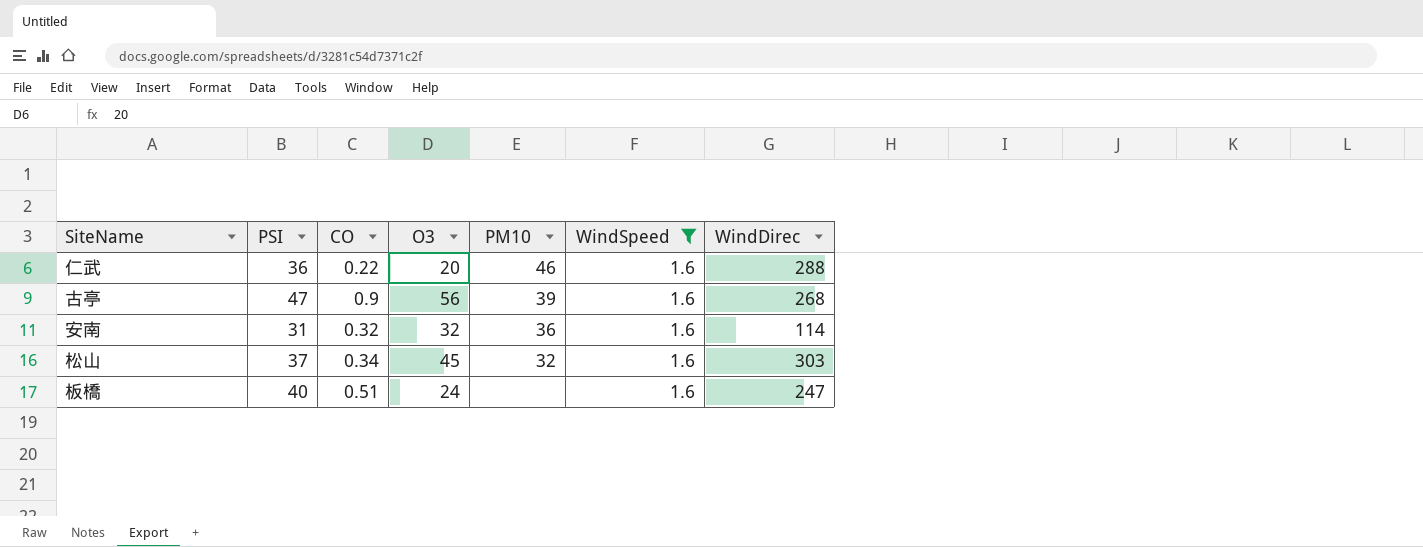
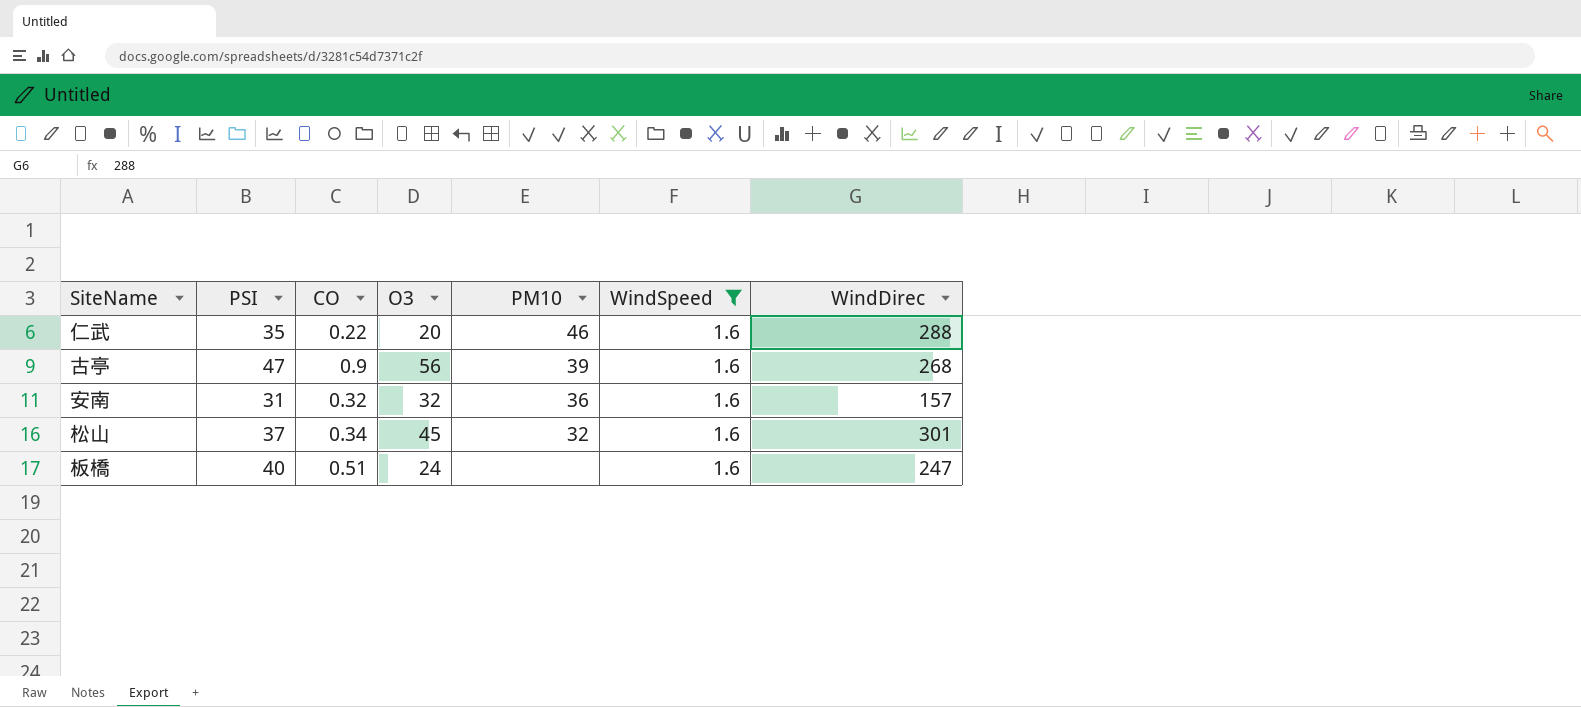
仁武 | PSI: 36 -> 35
安南 | WindDirec: 114 -> 157
松山 | WindDirec: 303 -> 301

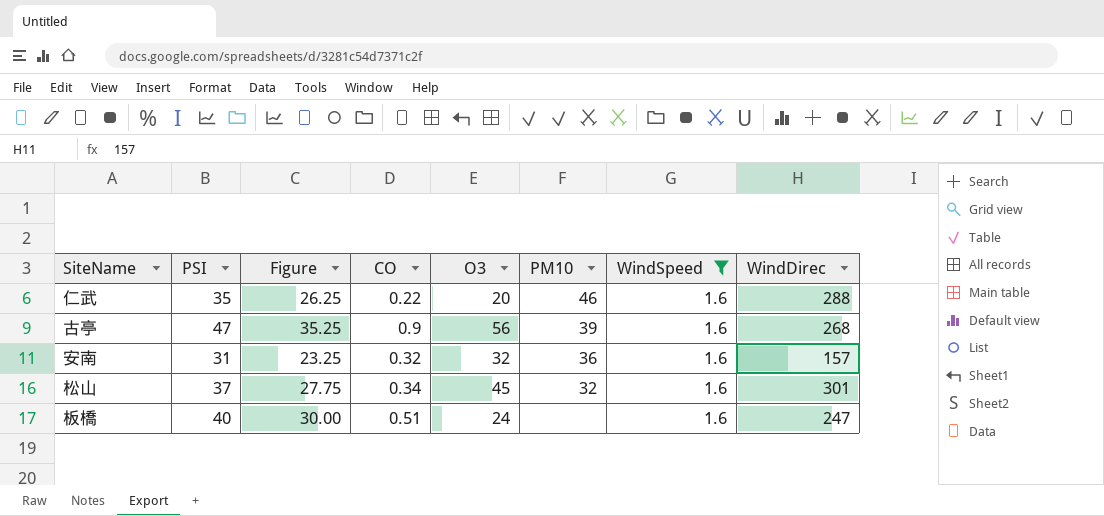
column Figure | formula: none -> [PSI] * 0.75

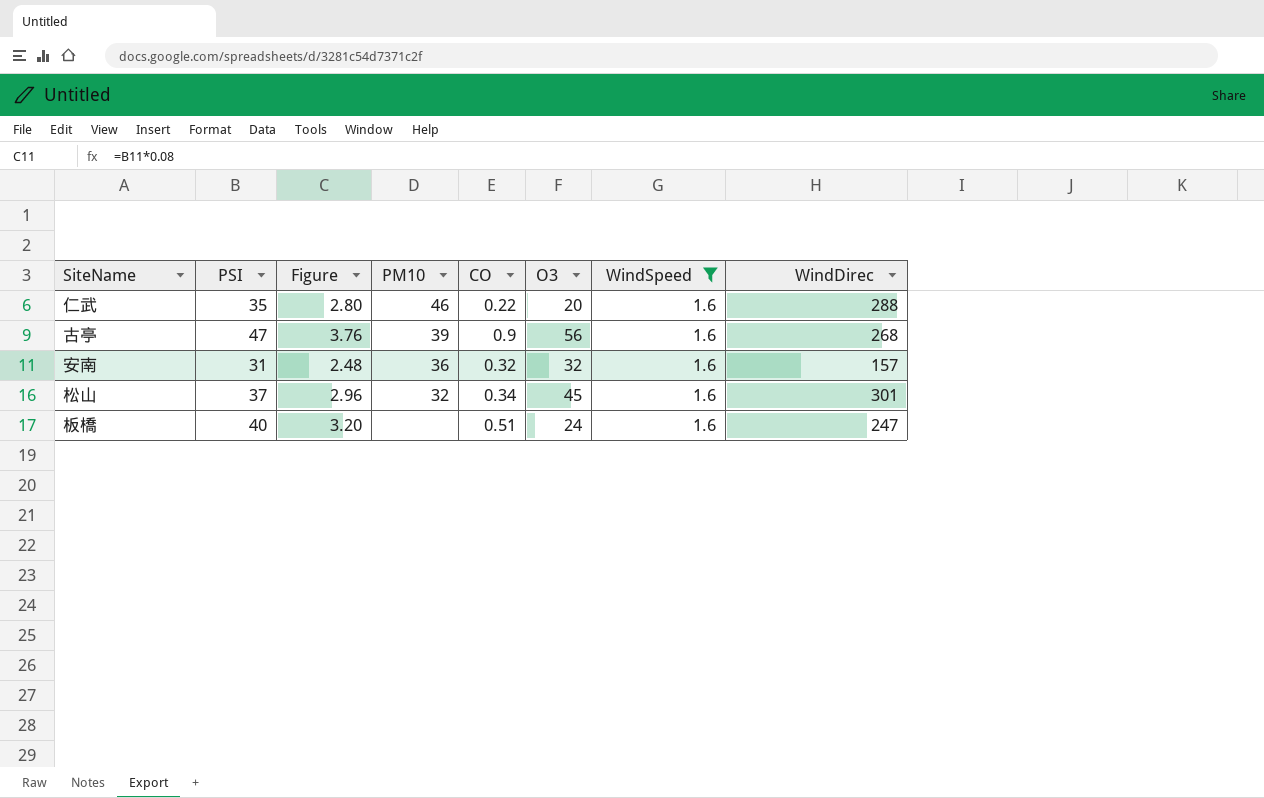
column Figure | formula: [PSI] * 0.75 -> [PSI] * 0.08
column PM10 | position: 6 -> 4

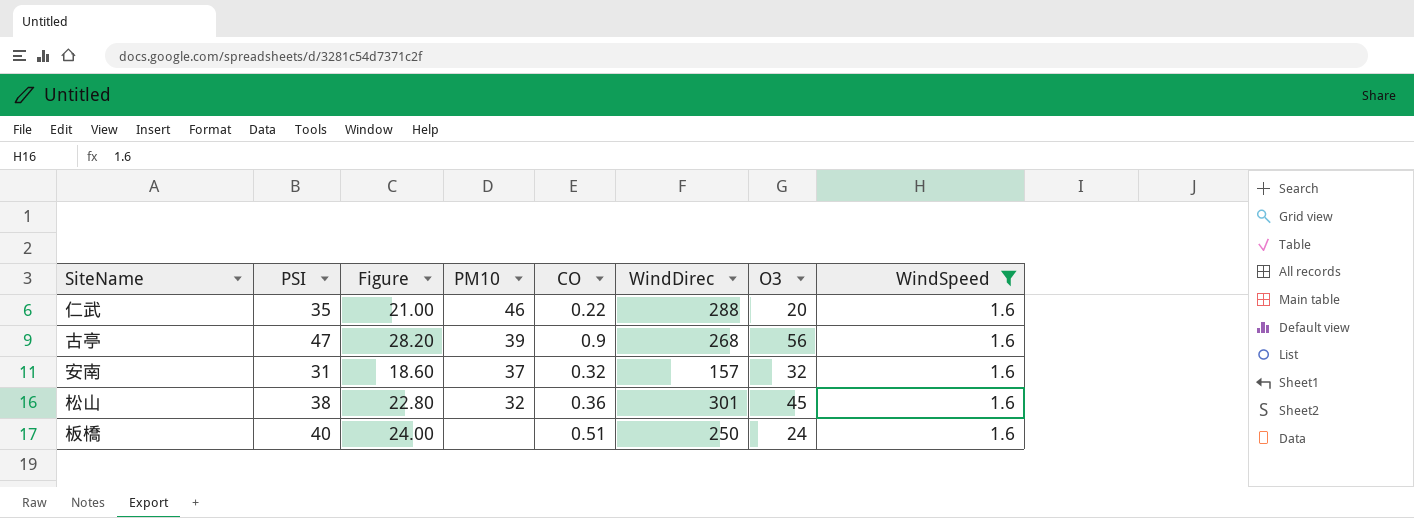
column Figure | formula: [PSI] * 0.08 -> [PSI] * 0.6
column WindDirec | position: 8 -> 6
安南 | PM10: 36 -> 37
松山 | PSI: 37 -> 38
松山 | CO: 0.34 -> 0.36
板橋 | WindDirec: 247 -> 250

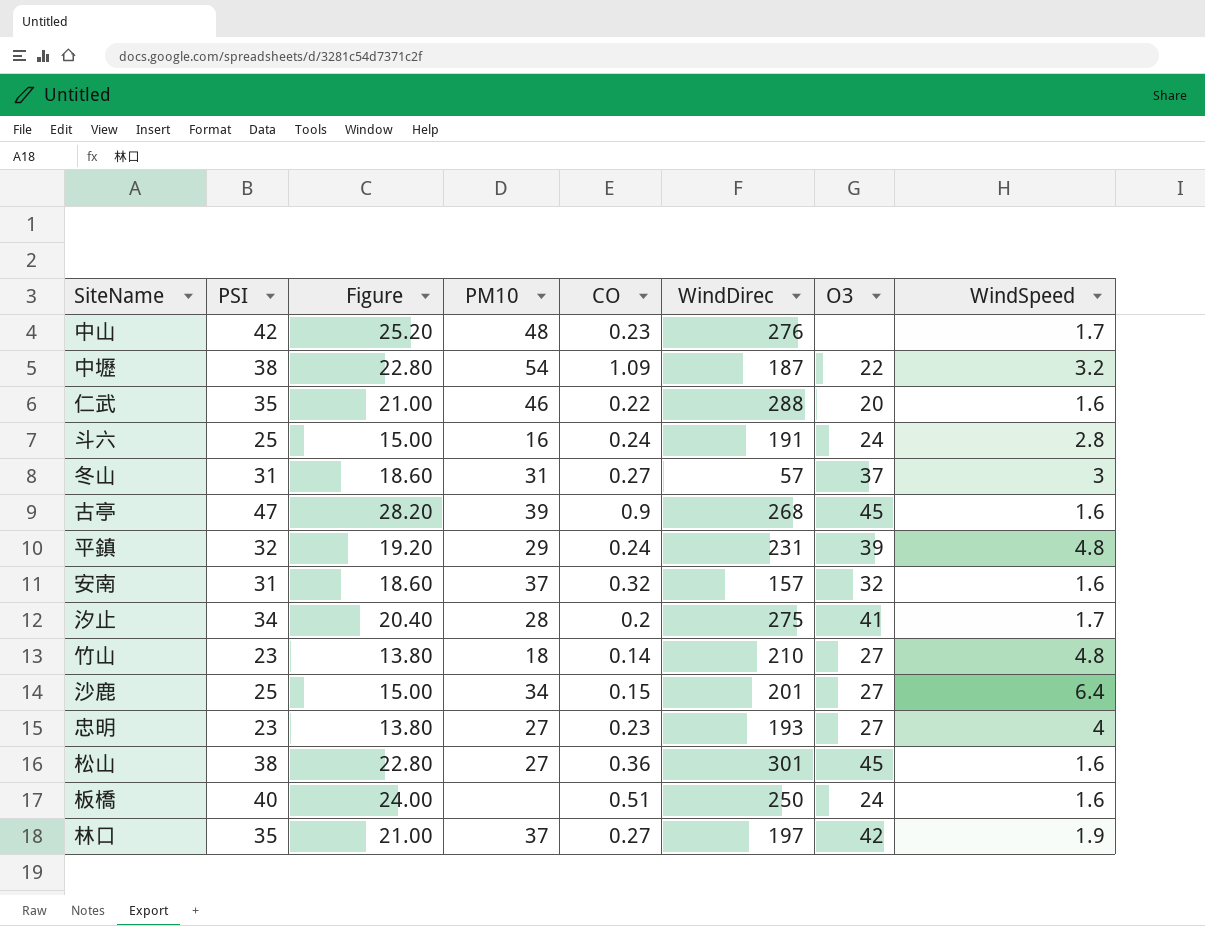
filter: WindSpeed = 1.6 -> none
古亭 | O3: 56 -> 45
松山 | PM10: 32 -> 27

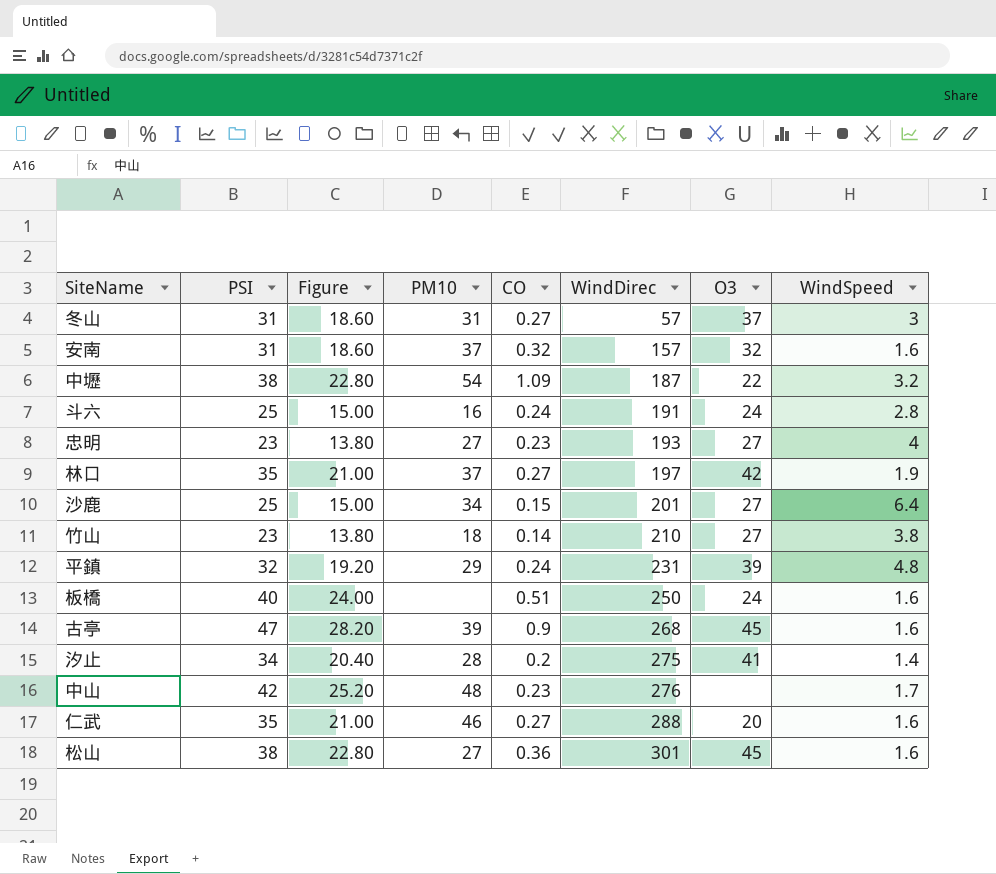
row order: none -> WindDirec ascending
竹山 | WindSpeed: 4.8 -> 3.8
汐止 | WindSpeed: 1.7 -> 1.4
仁武 | CO: 0.22 -> 0.27

